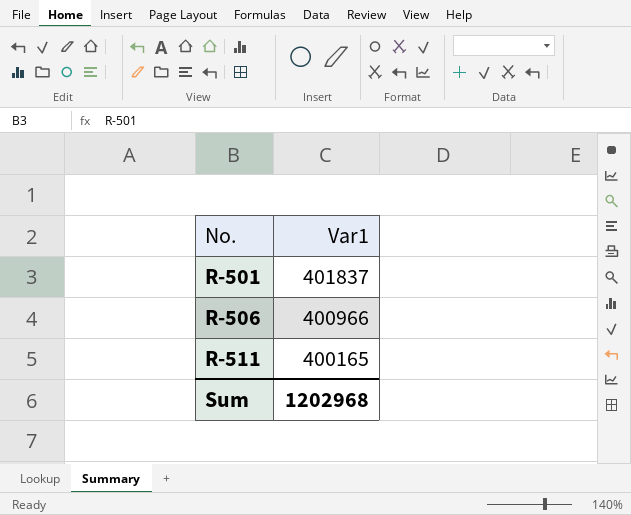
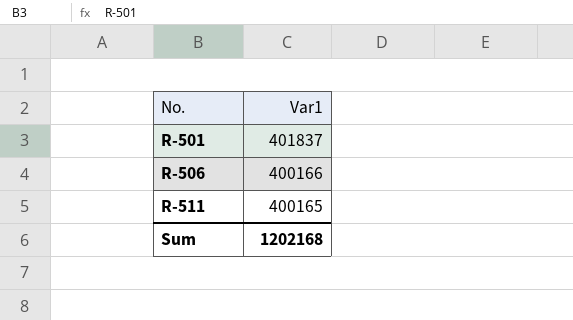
R-506 | Var1: 400966 -> 400166
Sum | Var1: 1202968 -> 1202168

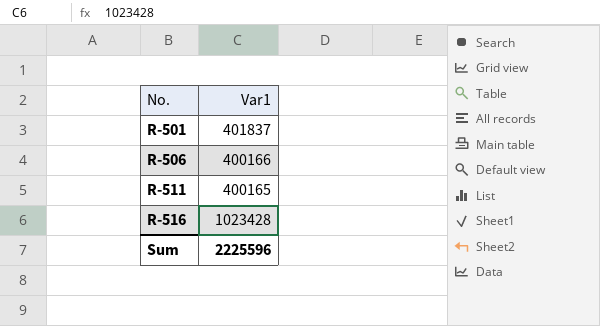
row R-516: none -> 1023428
Sum | Var1: 1202168 -> 2225596

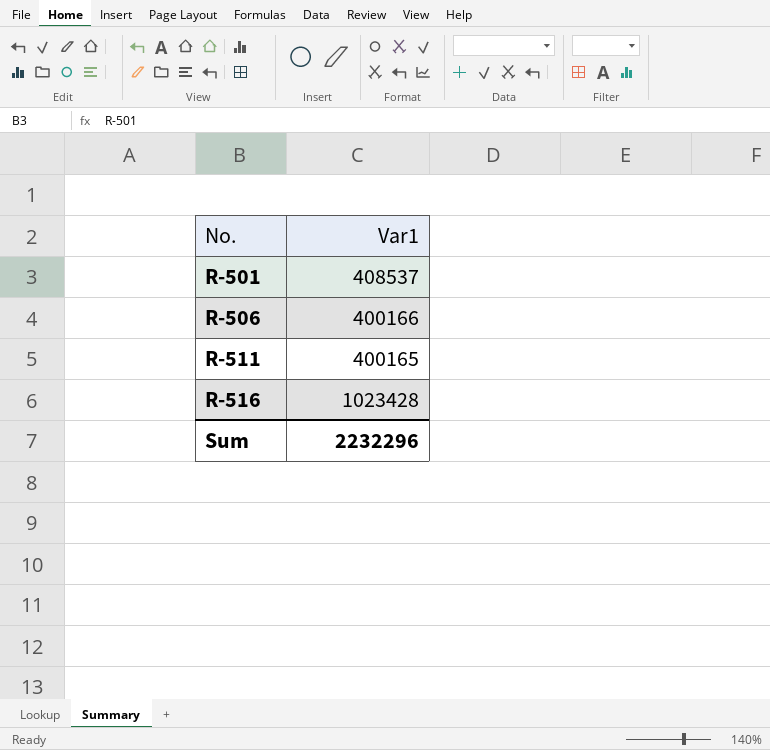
R-501 | Var1: 401837 -> 408537
Sum | Var1: 2225596 -> 2232296

